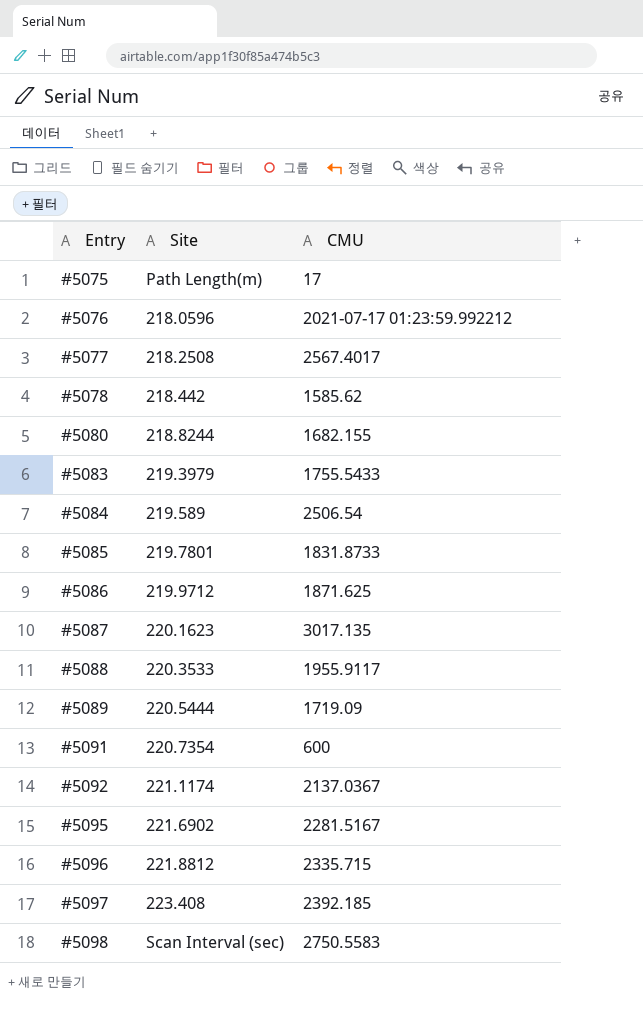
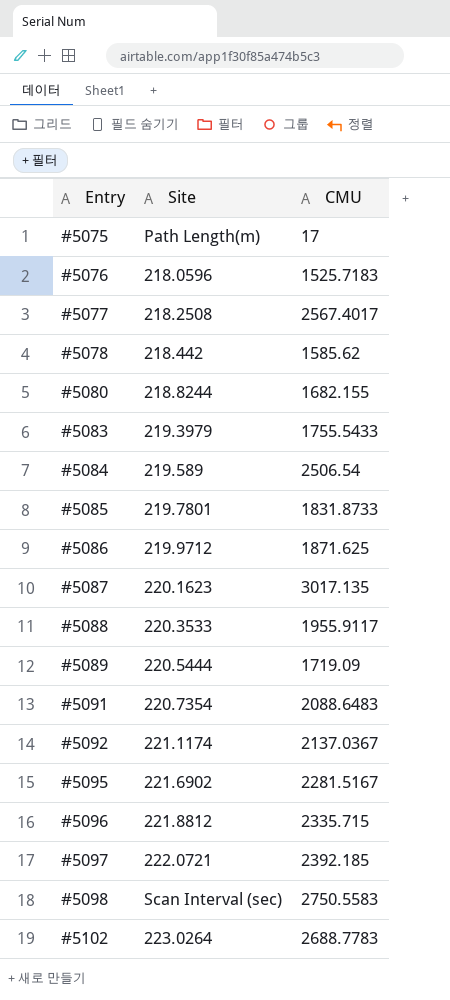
#5076 | CMU: 2021-07-17 01:23:59.992212 -> 1525.7183
#5091 | CMU: 600 -> 2088.6483
#5097 | Site: 223.408 -> 222.0721
row #5102: none -> 223.0264 | 2688.7783

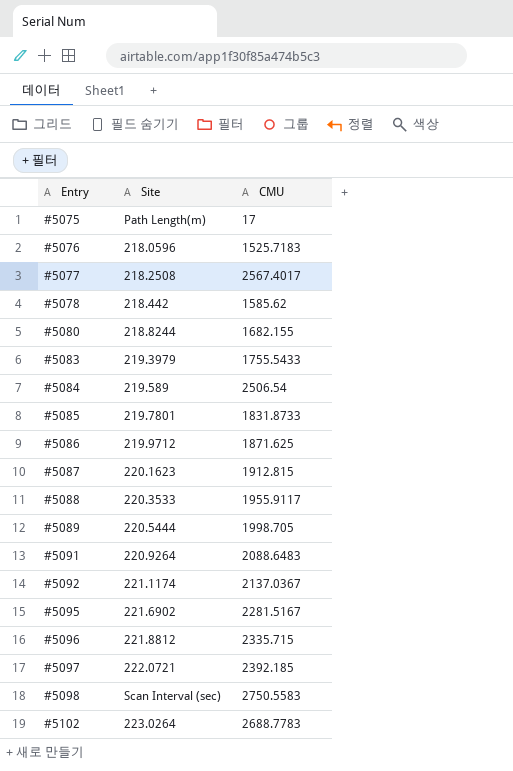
#5087 | CMU: 3017.135 -> 1912.815
#5089 | CMU: 1719.09 -> 1998.705
#5091 | Site: 220.7354 -> 220.9264

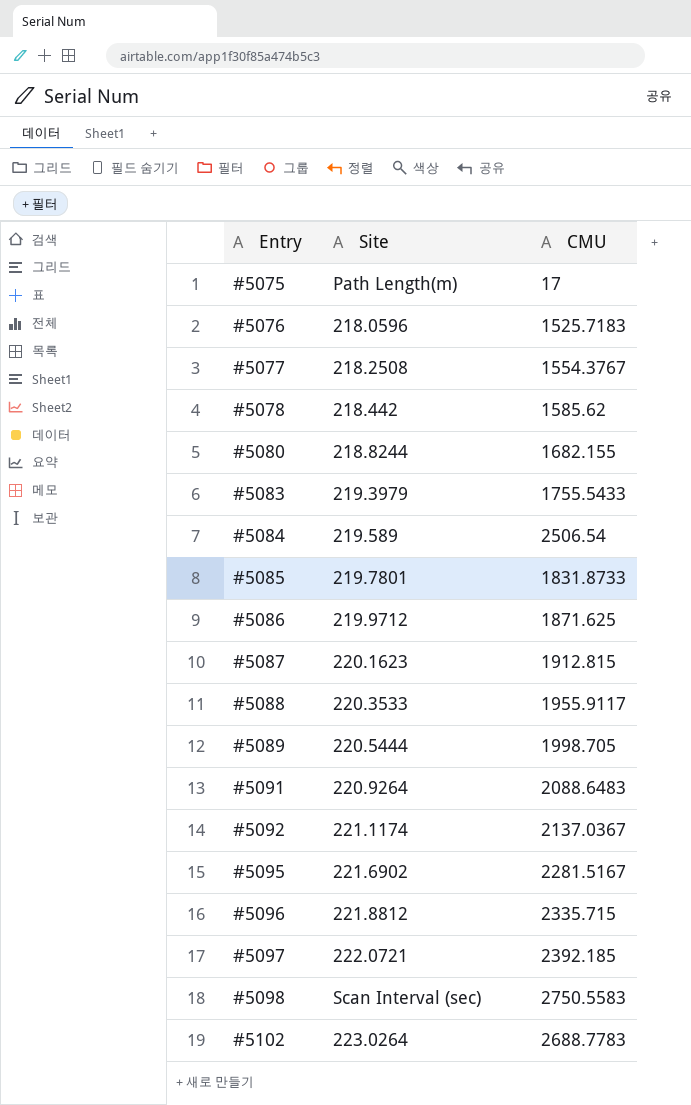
#5077 | CMU: 2567.4017 -> 1554.3767

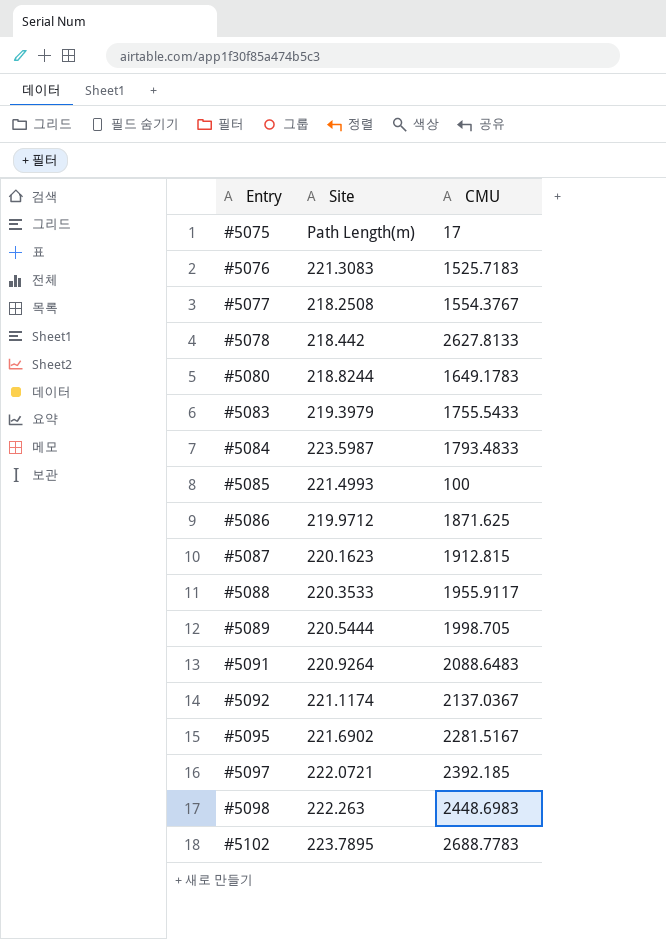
row #5096: 221.8812 | 2335.715 -> none
#5076 | Site: 218.0596 -> 221.3083
#5078 | CMU: 1585.62 -> 2627.8133
#5080 | CMU: 1682.155 -> 1649.1783
#5084 | Site: 219.589 -> 223.5987
#5084 | CMU: 2506.54 -> 1793.4833
#5085 | Site: 219.7801 -> 221.4993
#5085 | CMU: 1831.8733 -> 100
#5098 | Site: Scan Interval (sec) -> 222.263
#5098 | CMU: 2750.5583 -> 2448.6983
#5102 | Site: 223.0264 -> 223.7895

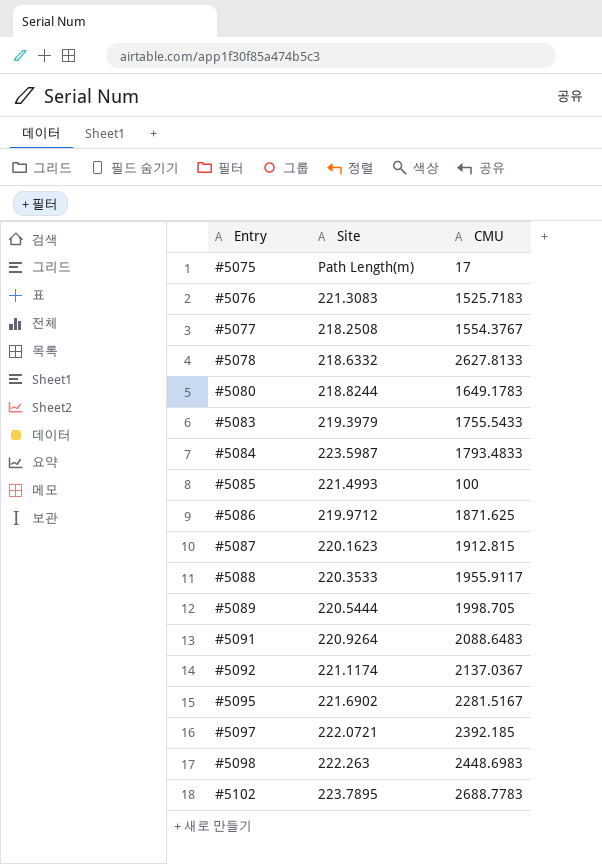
#5078 | Site: 218.442 -> 218.6332

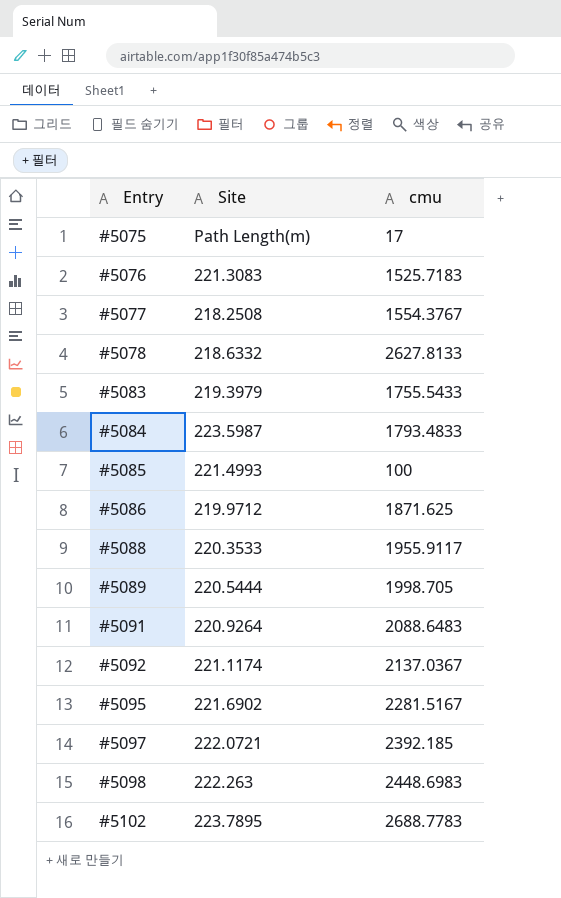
column name: CMU -> cmu
row #5080: 218.8244 | 1649.1783 -> none
row #5087: 220.1623 | 1912.815 -> none

